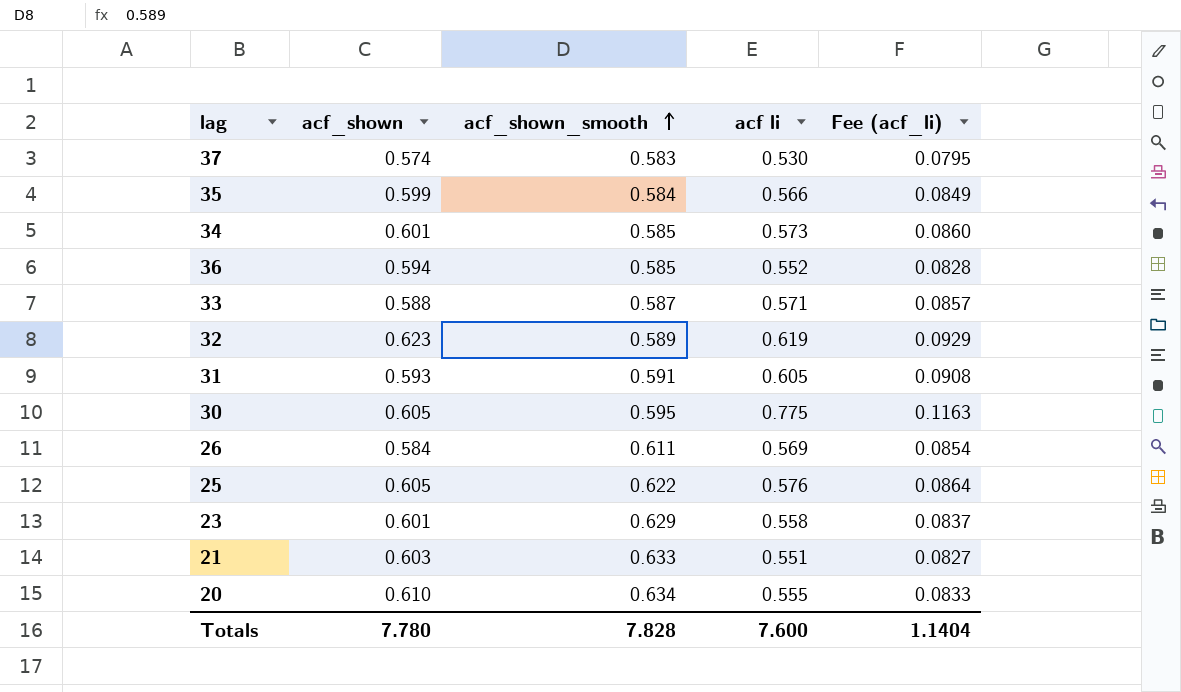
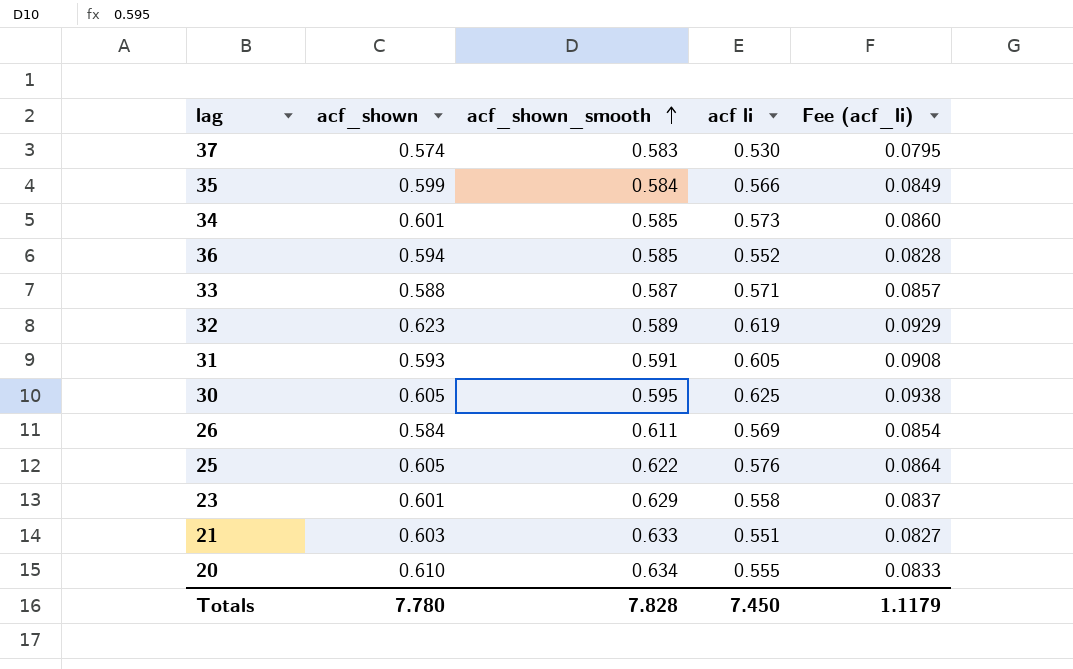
30 | acf li: 0.775 -> 0.625
30 | Fee (acf_li): 0.1163 -> 0.0938
Totals | acf li: 7.600 -> 7.450
Totals | Fee (acf_li): 1.1404 -> 1.1179

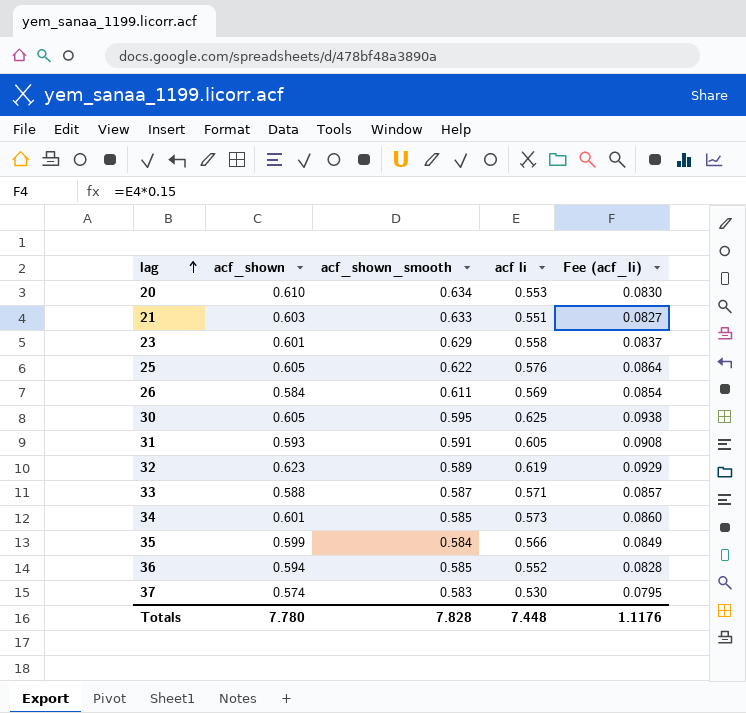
row order: acf_shown_smooth ascending -> lag ascending
20 | acf li: 0.555 -> 0.553
20 | Fee (acf_li): 0.0833 -> 0.0830
Totals | acf li: 7.450 -> 7.448
Totals | Fee (acf_li): 1.1179 -> 1.1176

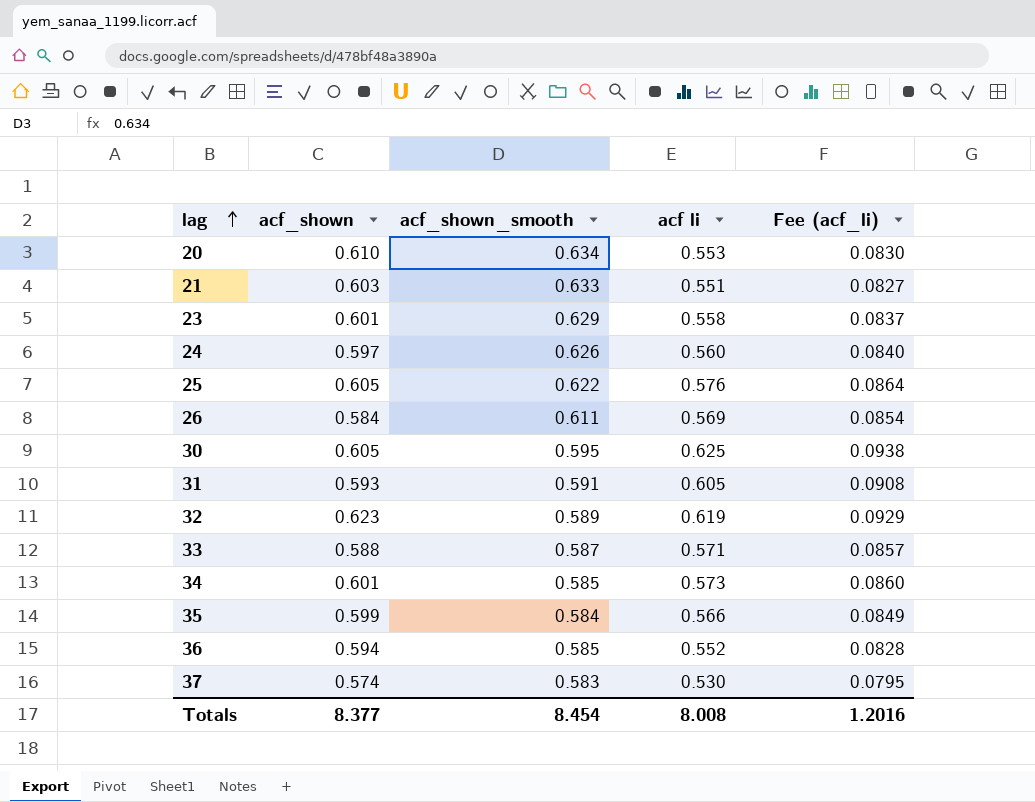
row 24: none -> 0.597 | 0.626 | 0.560 | 0.0840
Totals | acf_shown: 7.780 -> 8.377
Totals | acf_shown_smooth: 7.828 -> 8.454
Totals | acf li: 7.448 -> 8.008
Totals | Fee (acf_li): 1.1176 -> 1.2016

